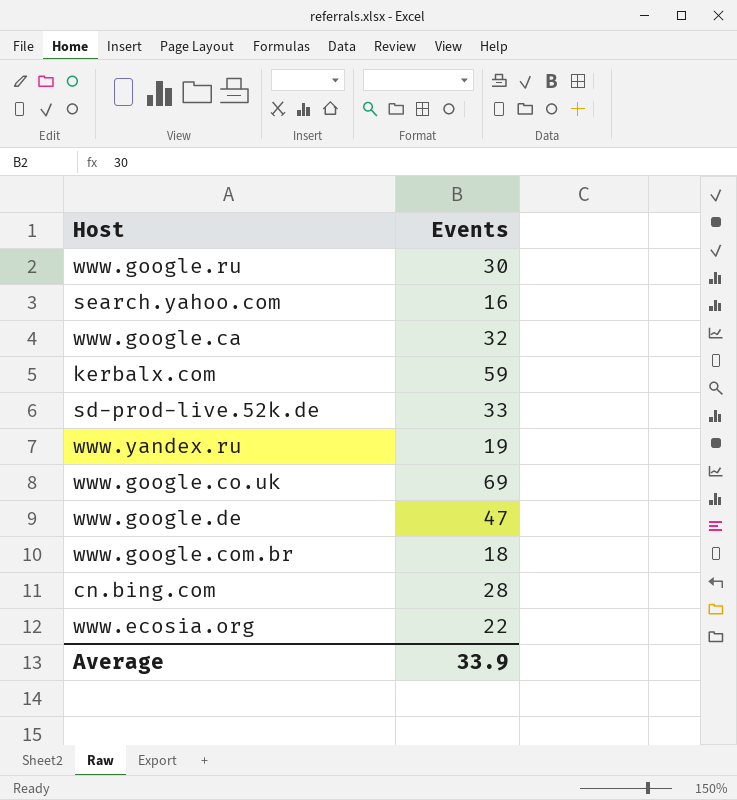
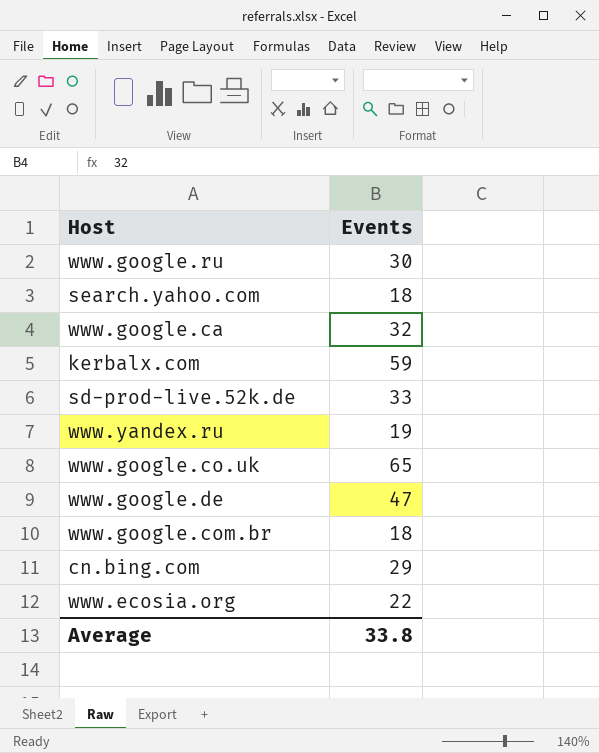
search.yahoo.com | Events: 16 -> 18
www.google.co.uk | Events: 69 -> 65
cn.bing.com | Events: 28 -> 29
Average | Events: 33.9 -> 33.8

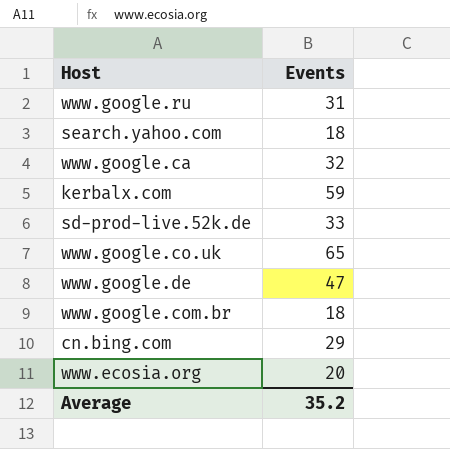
row www.yandex.ru: 19 -> none
www.google.ru | Events: 30 -> 31
www.ecosia.org | Events: 22 -> 20
Average | Events: 33.8 -> 35.2

